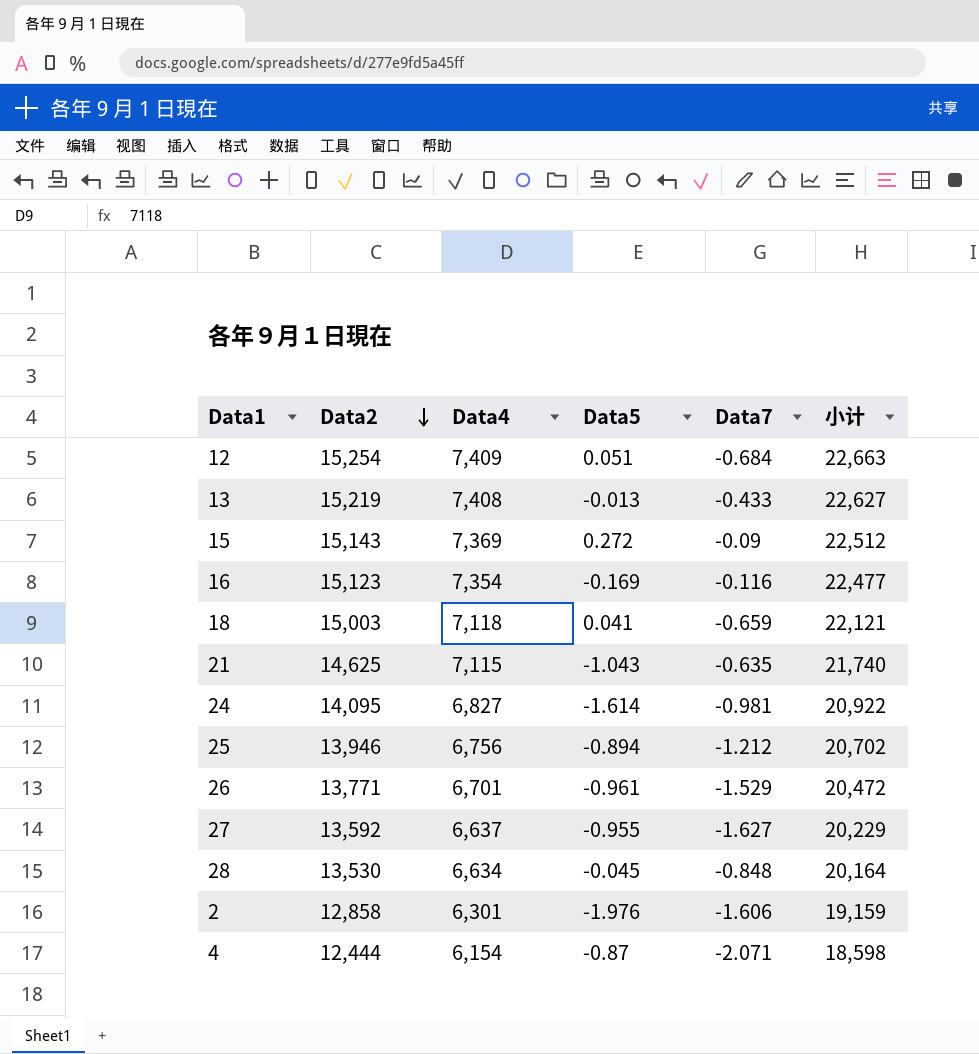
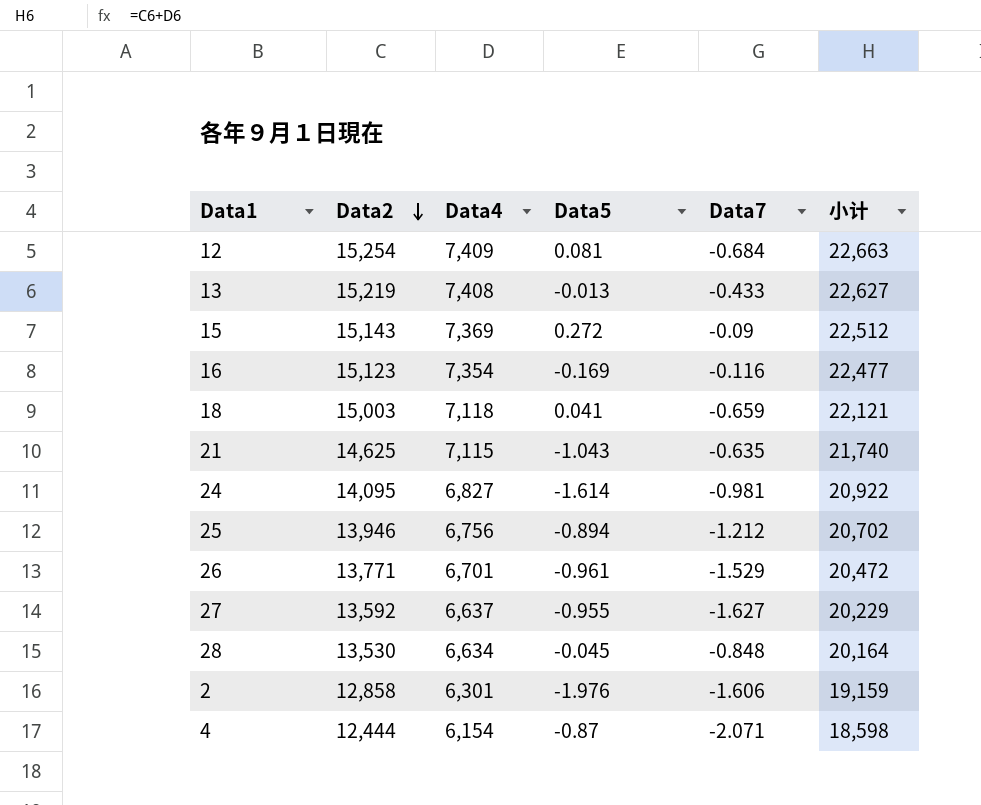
12 | Data5: 0.051 -> 0.081

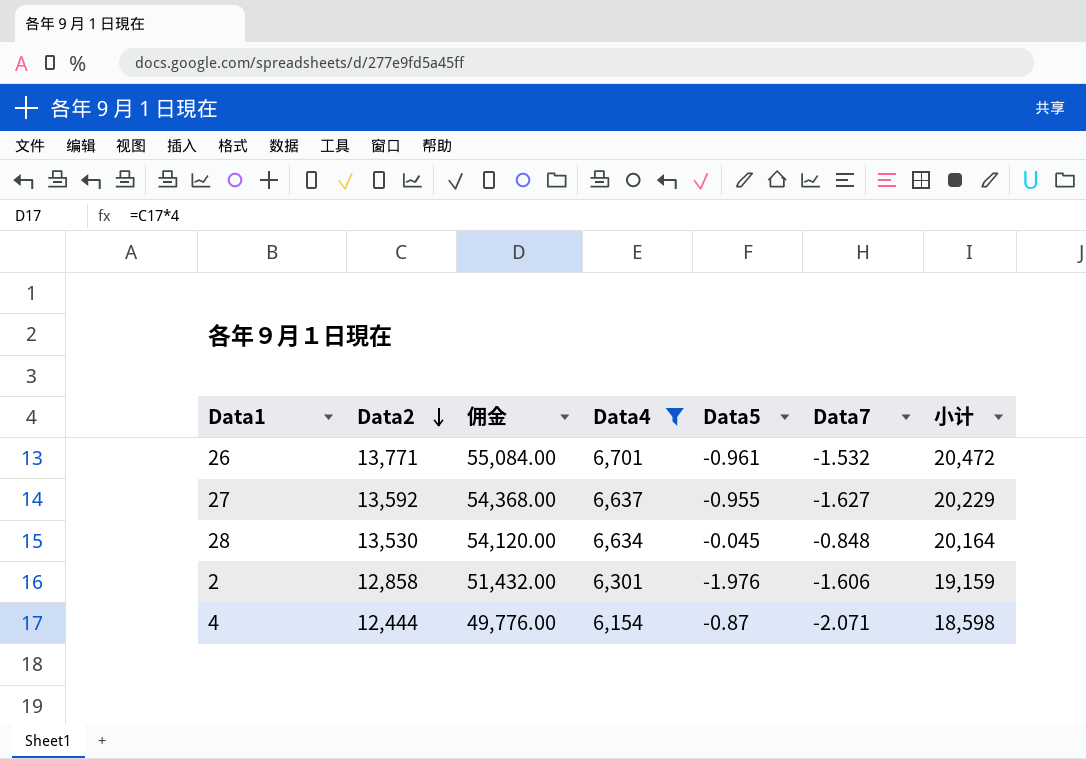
filter: none -> Data4 <= 6,701
column 佣金 | formula: none -> [Data2] * 4
26 | Data7: -1.529 -> -1.532

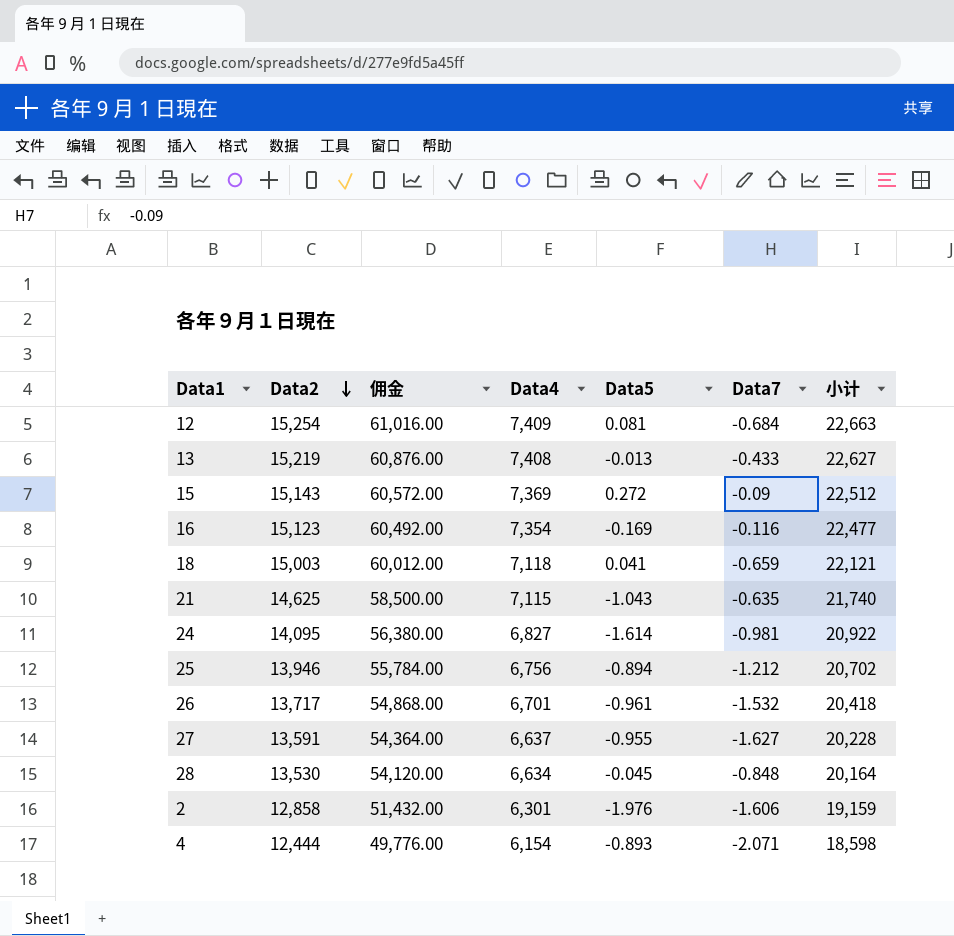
filter: Data4 <= 6,701 -> none
26 | Data2: 13,771 -> 13,717
26 | 佣金: 55,084.00 -> 54,868.00
26 | 小计: 20,472 -> 20,418
27 | Data2: 13,592 -> 13,591
27 | 佣金: 54,368.00 -> 54,364.00
27 | 小计: 20,229 -> 20,228
4 | Data5: -0.87 -> -0.893

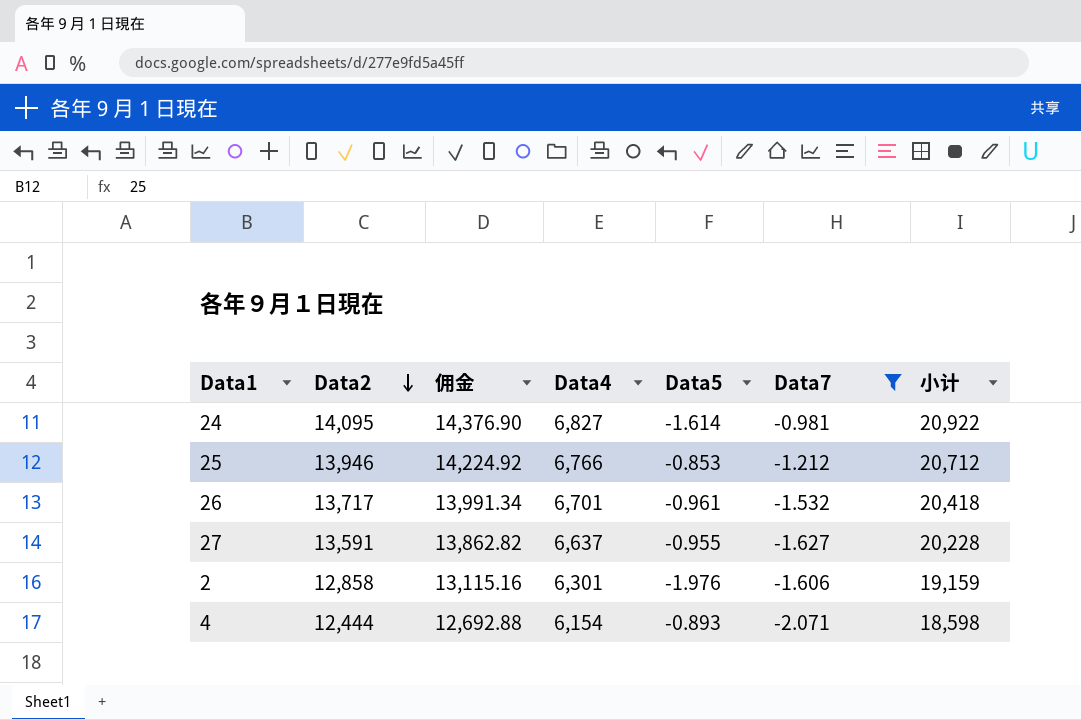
filter: none -> Data7 <= -0.981
column 佣金 | formula: [Data2] * 4 -> [Data2] * 1.02
25 | Data4: 6,756 -> 6,766
25 | Data5: -0.894 -> -0.853
25 | 小计: 20,702 -> 20,712

